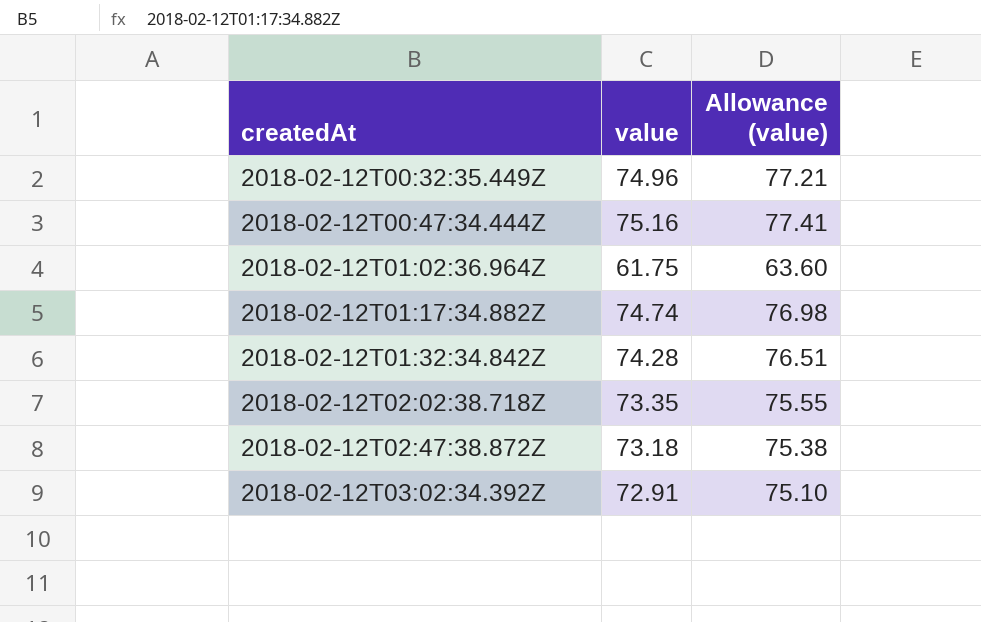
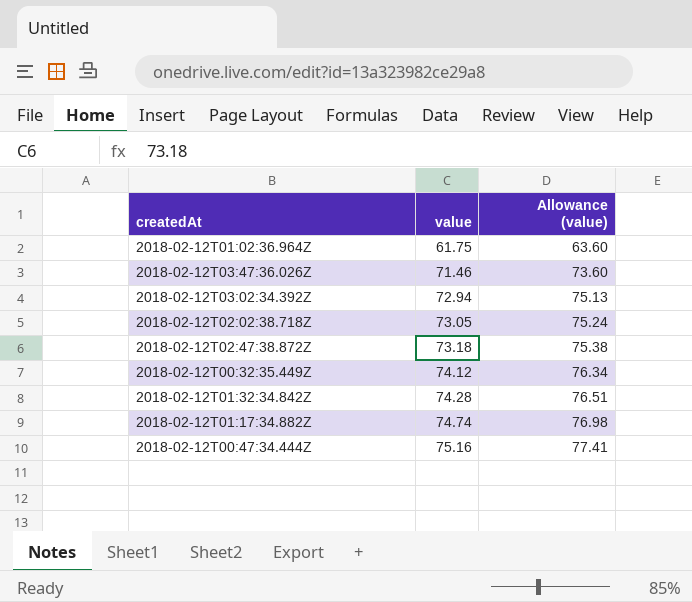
row order: createdAt ascending -> value ascending
row 2018-02-12T03:47:36.026Z: none -> 71.46 | 73.60
2018-02-12T03:02:34.392Z | value: 72.91 -> 72.94
2018-02-12T03:02:34.392Z | Allowance (value): 75.10 -> 75.13
2018-02-12T02:02:38.718Z | value: 73.35 -> 73.05
2018-02-12T02:02:38.718Z | Allowance (value): 75.55 -> 75.24
2018-02-12T00:32:35.449Z | value: 74.96 -> 74.12
2018-02-12T00:32:35.449Z | Allowance (value): 77.21 -> 76.34

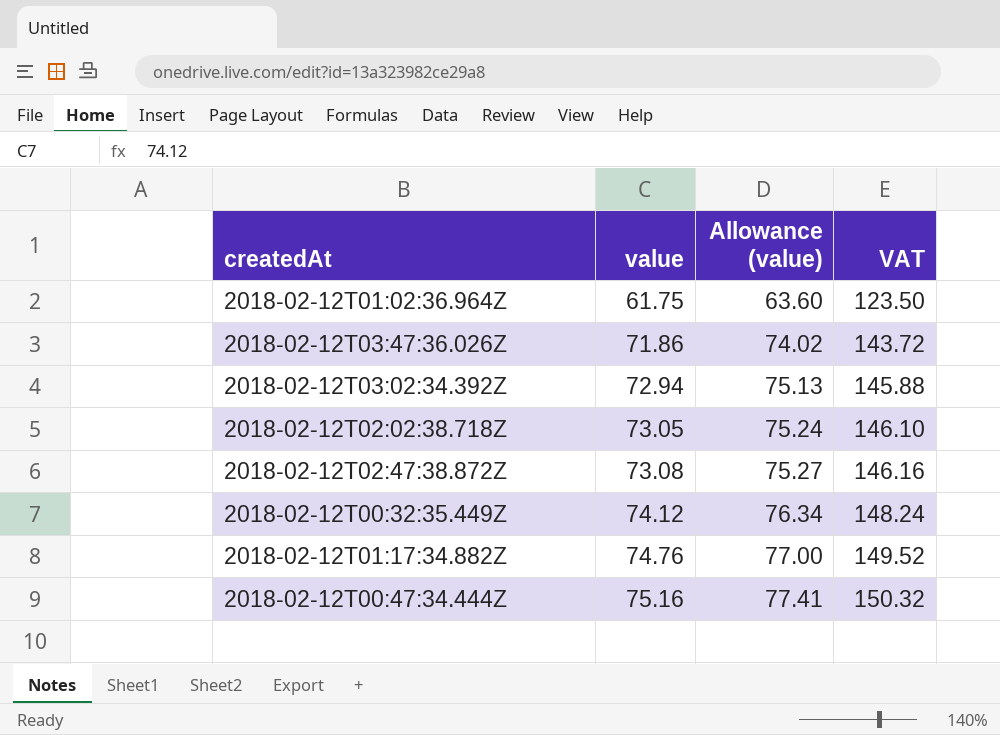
column VAT | formula: none -> [value] * 2
row 2018-02-12T01:32:34.842Z: 74.28 | 76.51 -> none
2018-02-12T03:47:36.026Z | value: 71.46 -> 71.86
2018-02-12T03:47:36.026Z | Allowance (value): 73.60 -> 74.02
2018-02-12T02:47:38.872Z | value: 73.18 -> 73.08
2018-02-12T02:47:38.872Z | Allowance (value): 75.38 -> 75.27
2018-02-12T01:17:34.882Z | value: 74.74 -> 74.76
2018-02-12T01:17:34.882Z | Allowance (value): 76.98 -> 77.00

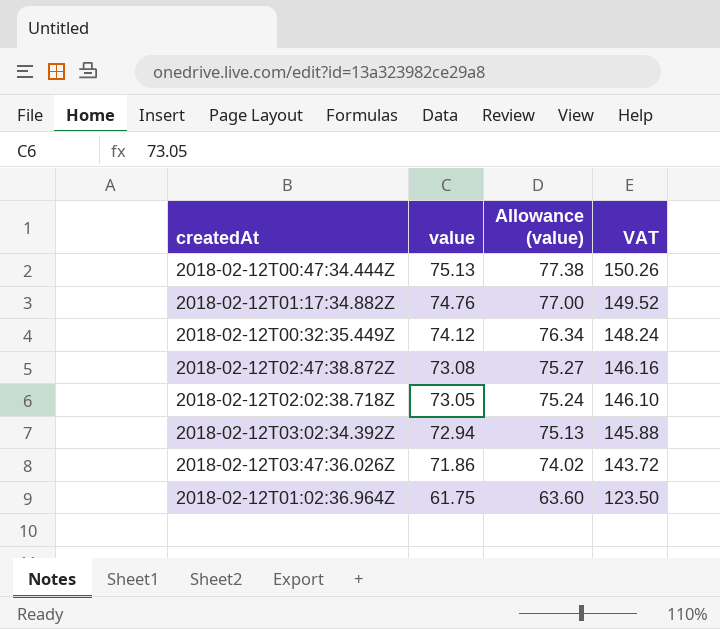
row order: value ascending -> value descending
2018-02-12T00:47:34.444Z | value: 75.16 -> 75.13
2018-02-12T00:47:34.444Z | Allowance (value): 77.41 -> 77.38
2018-02-12T00:47:34.444Z | VAT: 150.32 -> 150.26

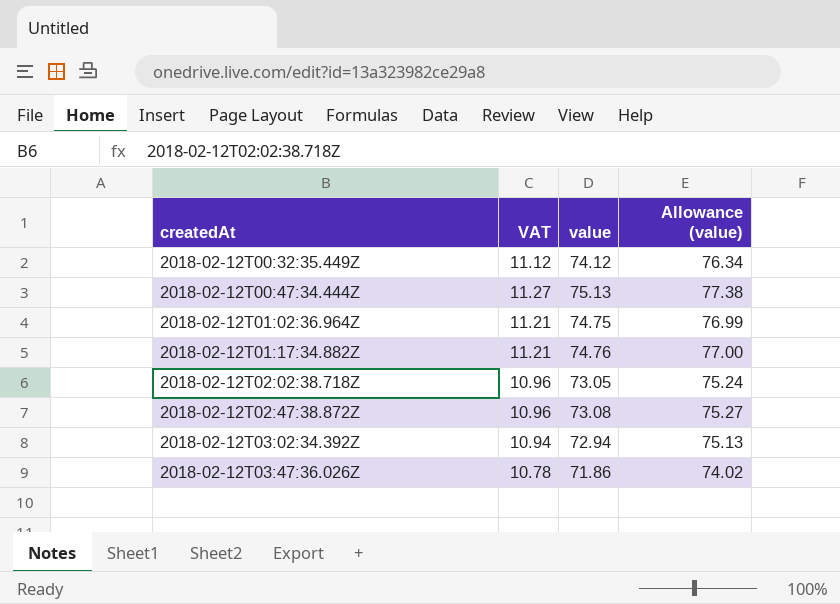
row order: value descending -> createdAt ascending
column VAT | formula: [value] * 2 -> [value] * 0.15
column VAT | position: 4 -> 2
2018-02-12T01:02:36.964Z | value: 61.75 -> 74.75
2018-02-12T01:02:36.964Z | Allowance (value): 63.60 -> 76.99

